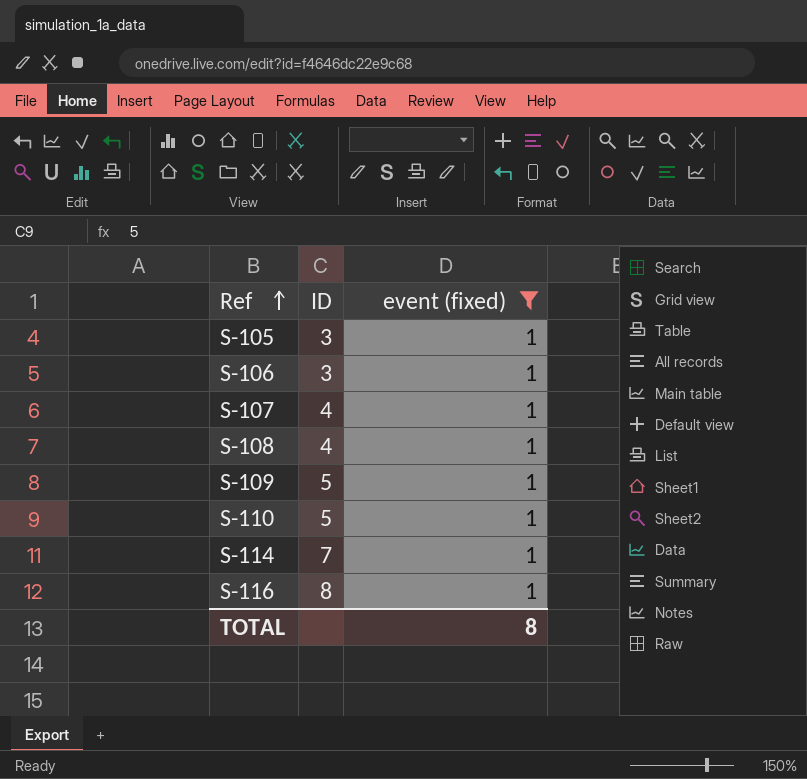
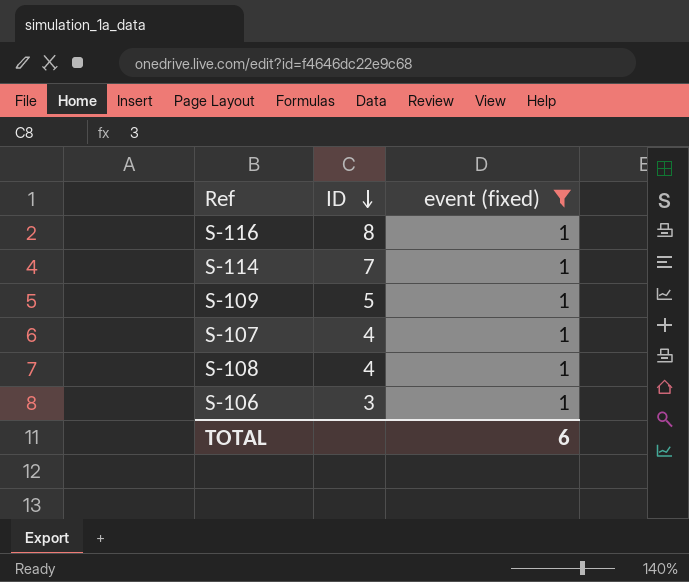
row order: Ref ascending -> ID descending
row S-105: 3 | 1 -> none
row S-110: 5 | 1 -> none
TOTAL | event (fixed): 8 -> 6

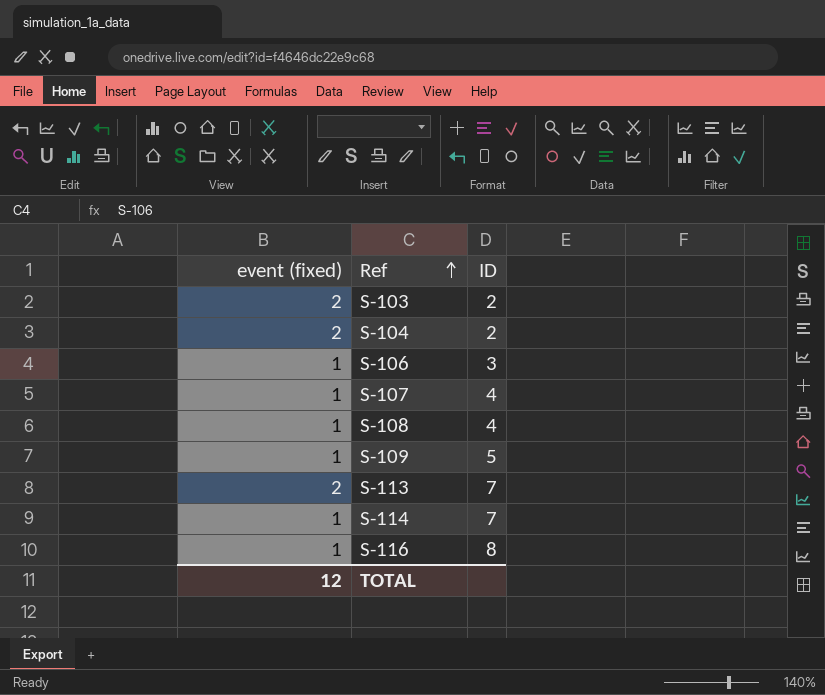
filter: event (fixed) = 1 -> none
row order: ID descending -> Ref ascending
column event (fixed) | position: 3 -> 1
TOTAL | event (fixed): 6 -> 12

